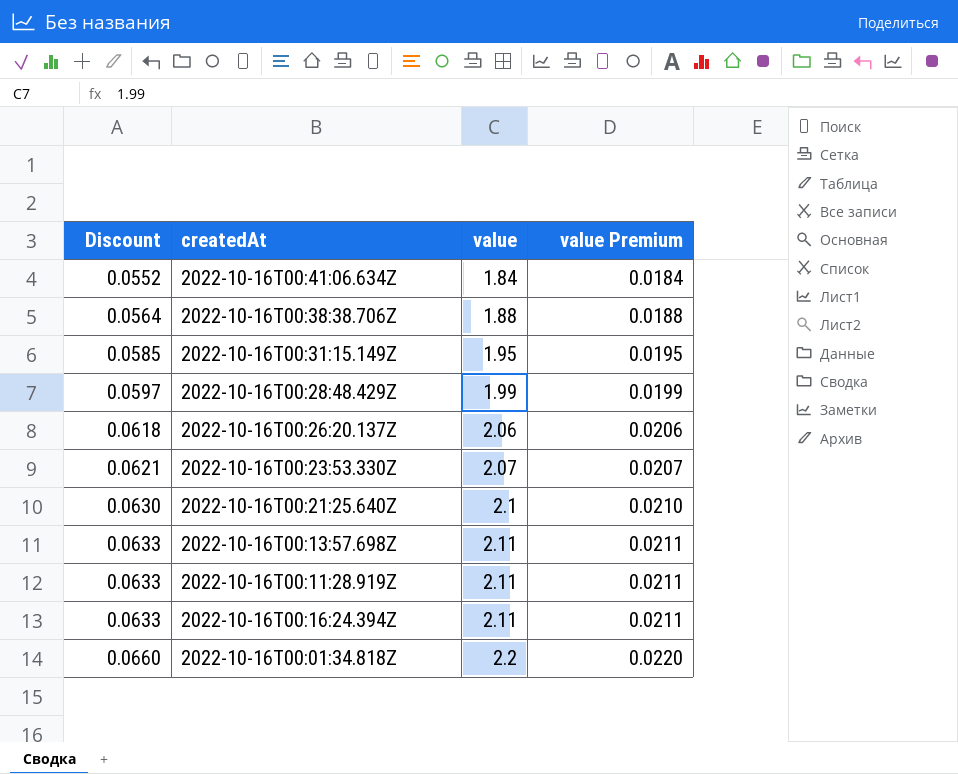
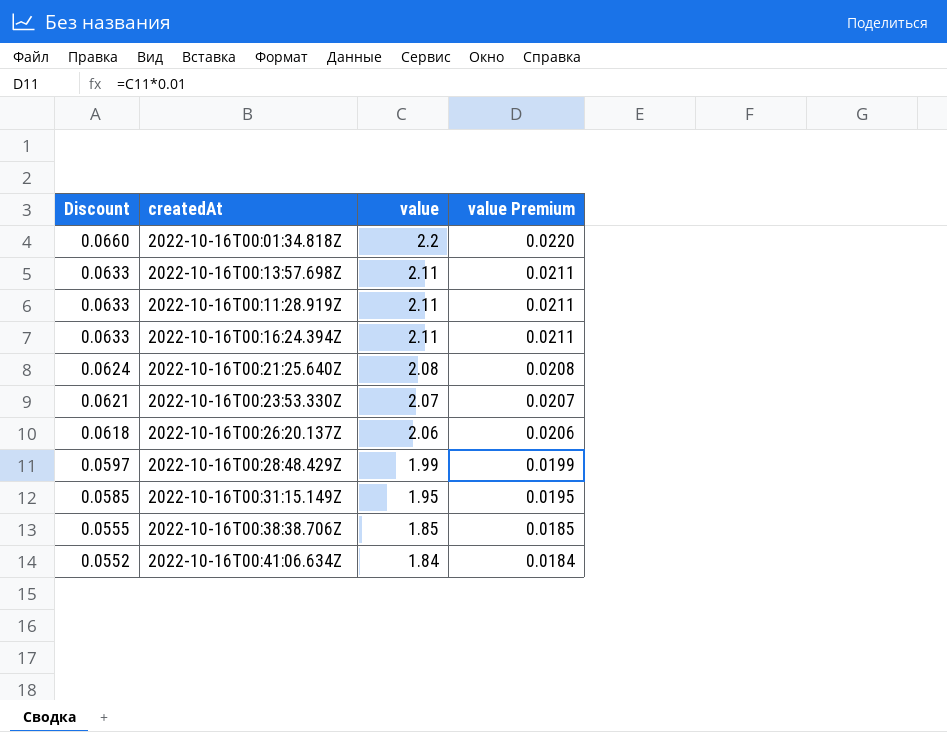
row order: Discount ascending -> Discount descending
2022-10-16T00:21:25.640Z | Discount: 0.0630 -> 0.0624
2022-10-16T00:21:25.640Z | value: 2.1 -> 2.08
2022-10-16T00:21:25.640Z | value Premium: 0.0210 -> 0.0208
2022-10-16T00:38:38.706Z | Discount: 0.0564 -> 0.0555
2022-10-16T00:38:38.706Z | value: 1.88 -> 1.85
2022-10-16T00:38:38.706Z | value Premium: 0.0188 -> 0.0185

